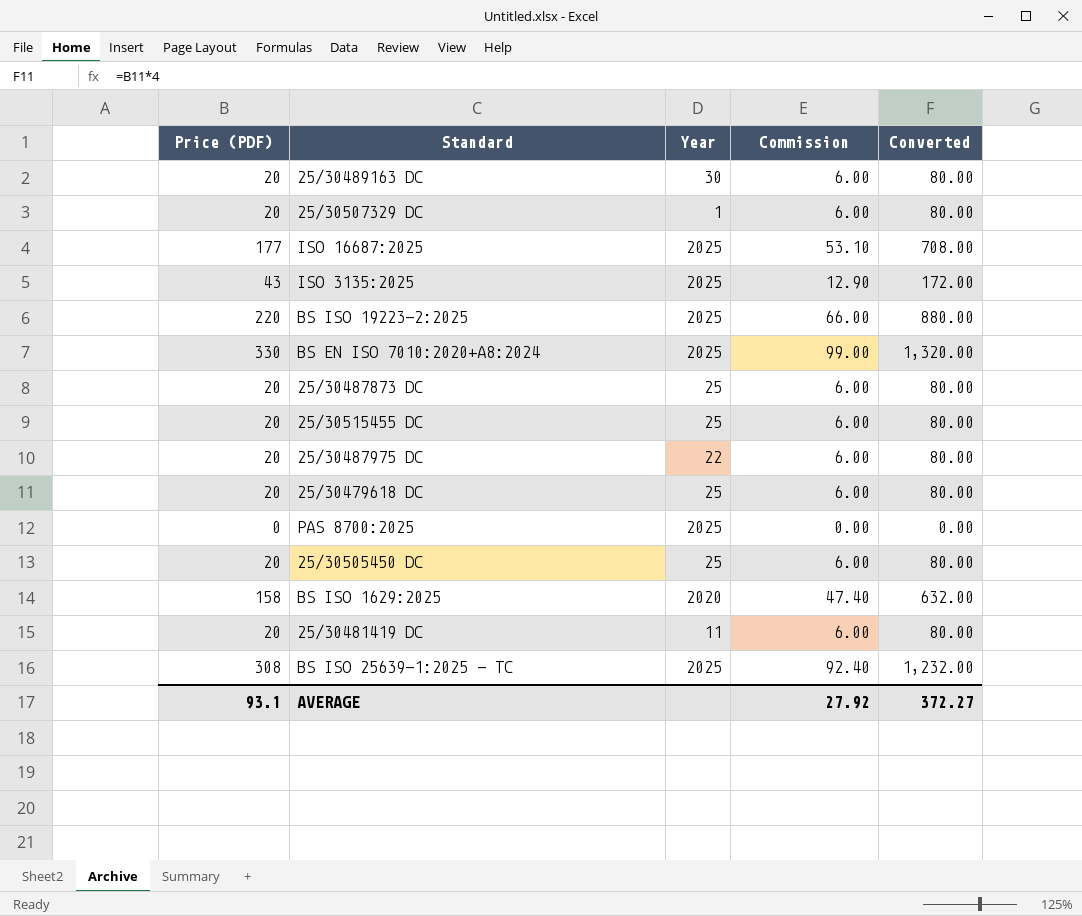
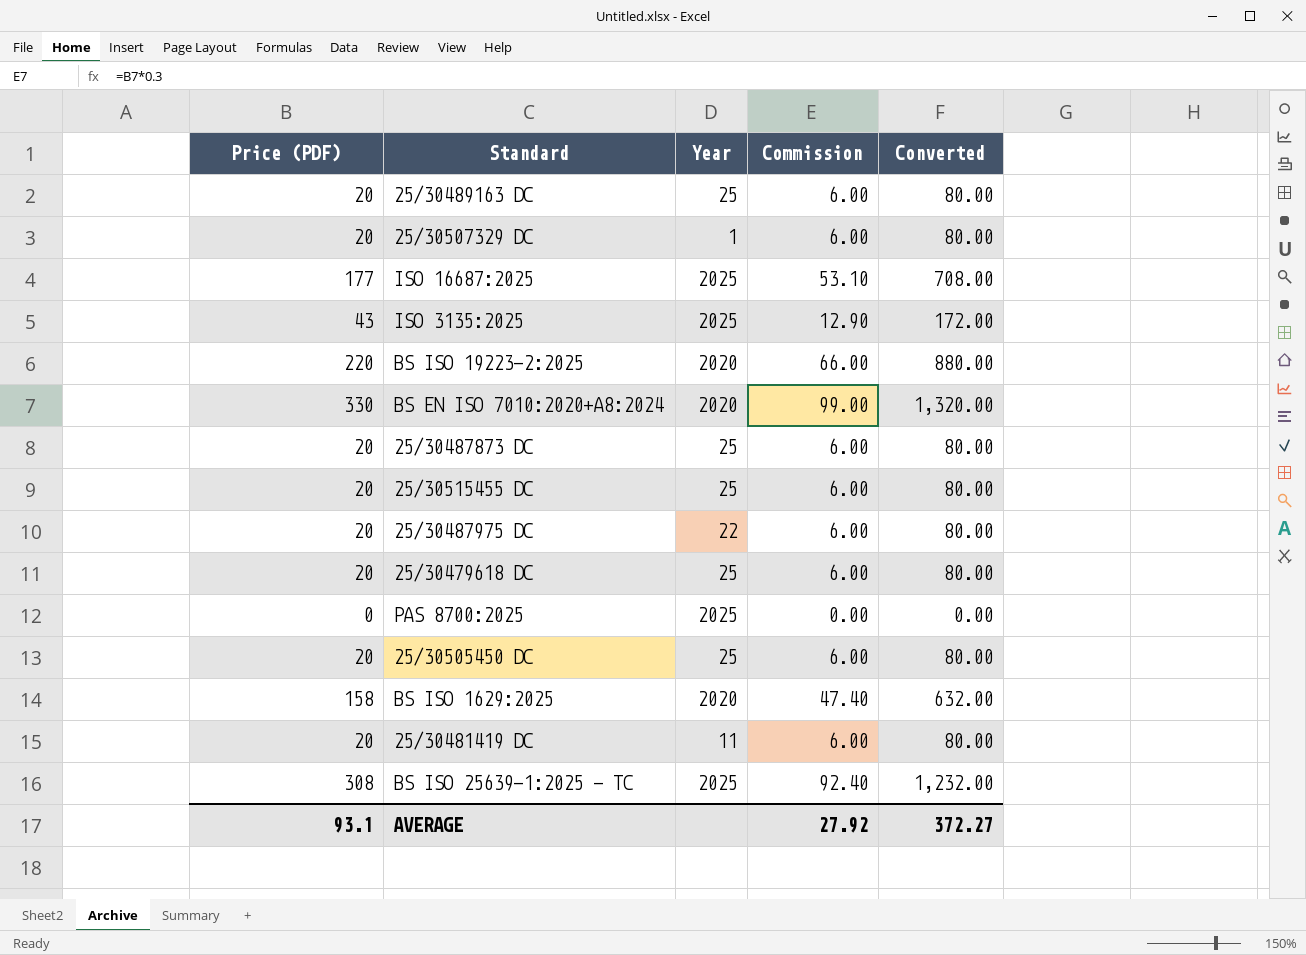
25/30489163 DC | Year: 30 -> 25
BS ISO 19223-2:2025 | Year: 2025 -> 2020
BS EN ISO 7010:2020+A8:2024 | Year: 2025 -> 2020

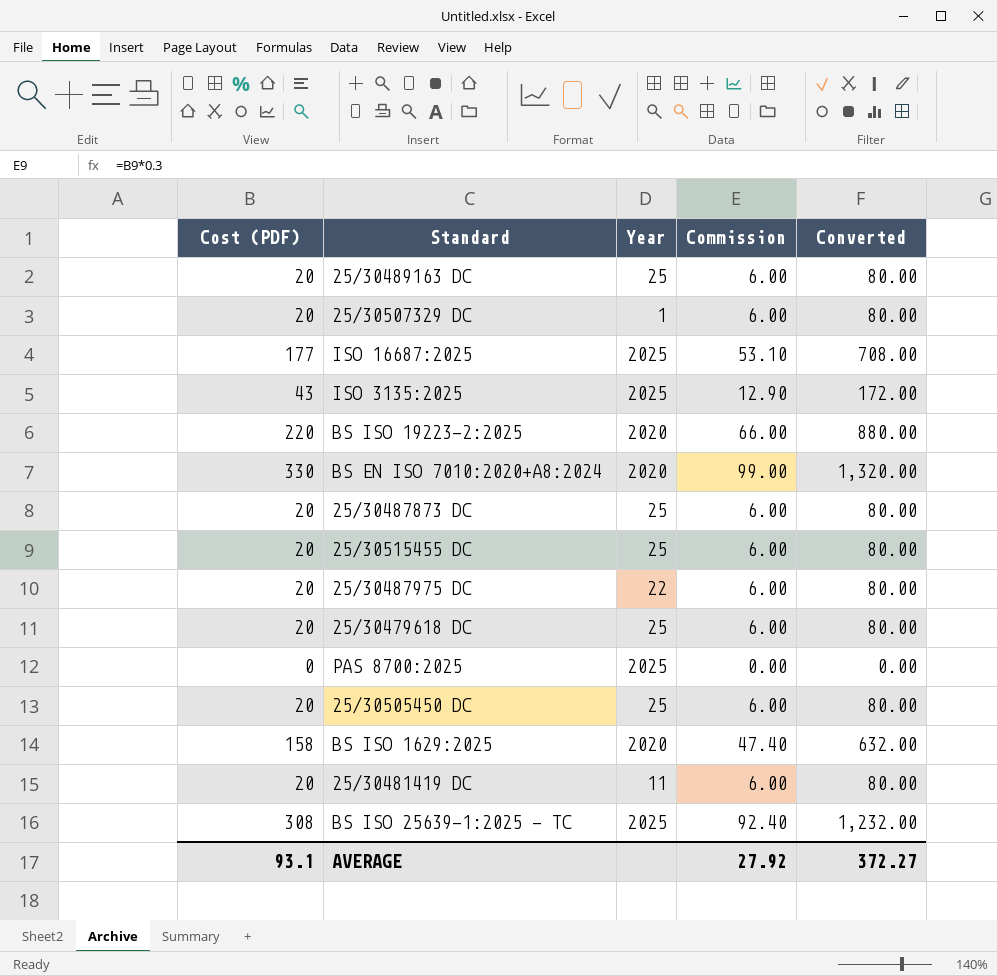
column name: Price (PDF) -> Cost (PDF)

